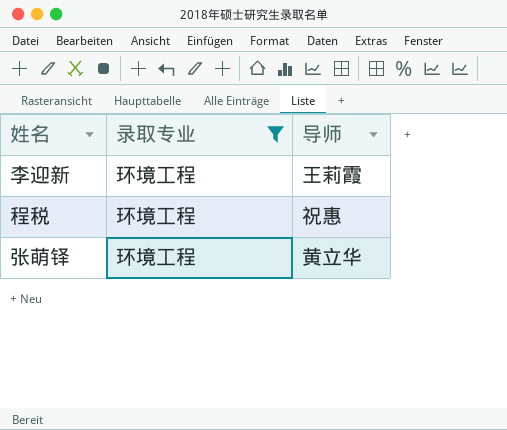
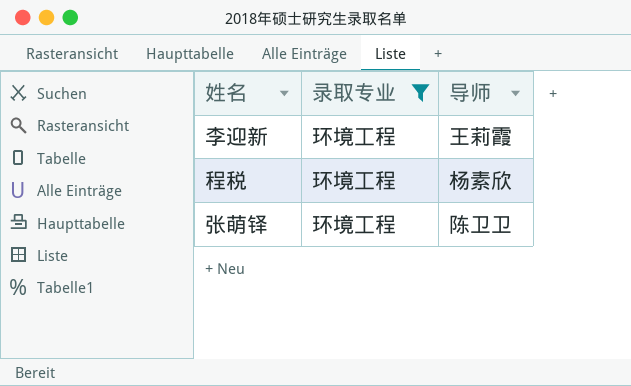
程税 | 导师: 祝惠 -> 杨素欣
张萌铎 | 导师: 黄立华 -> 陈卫卫

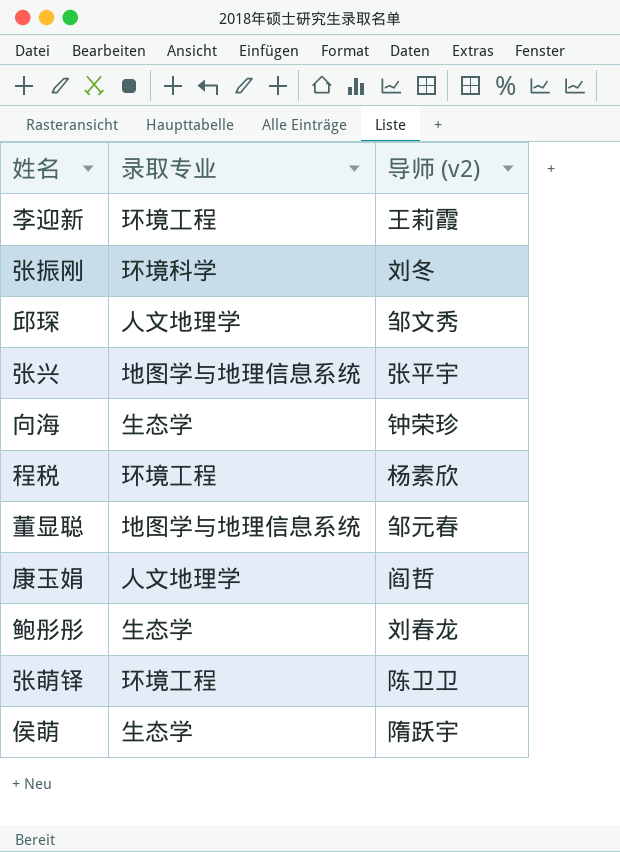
filter: 录取专业 = 环境工程 -> none
column name: 导师 -> 导师 (v2)

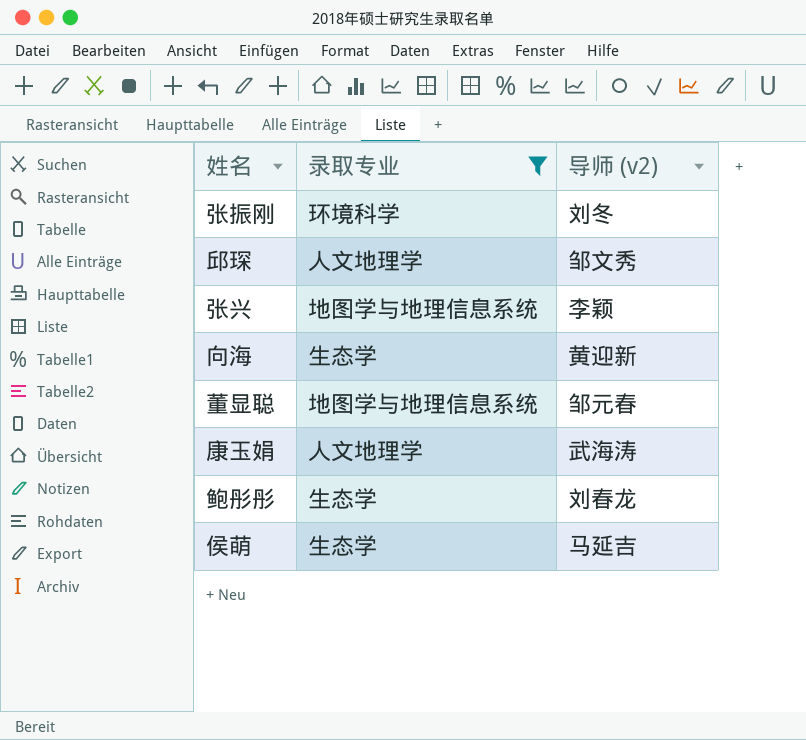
filter: none -> 录取专业 != 环境工程
张兴 | 导师 (v2): 张平宇 -> 李颖
向海 | 导师 (v2): 钟荣珍 -> 黄迎新
康玉娟 | 导师 (v2): 阎哲 -> 武海涛
侯萌 | 导师 (v2): 隋跃宇 -> 马延吉

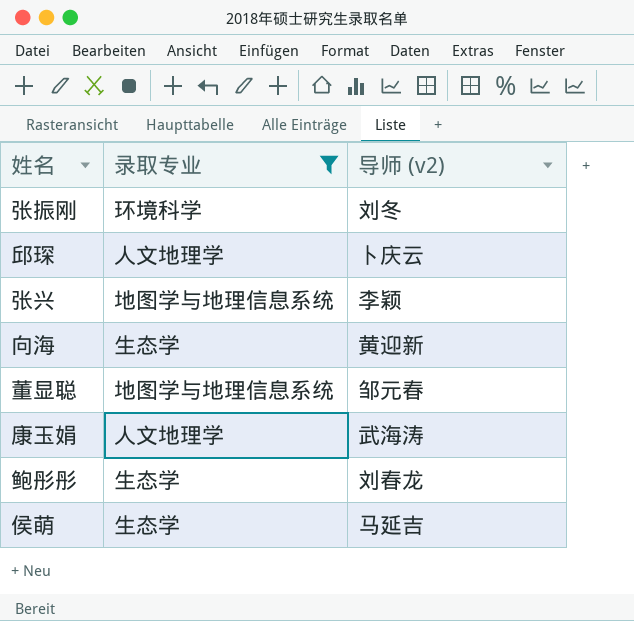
邱琛 | 导师 (v2): 邹文秀 -> 卜庆云

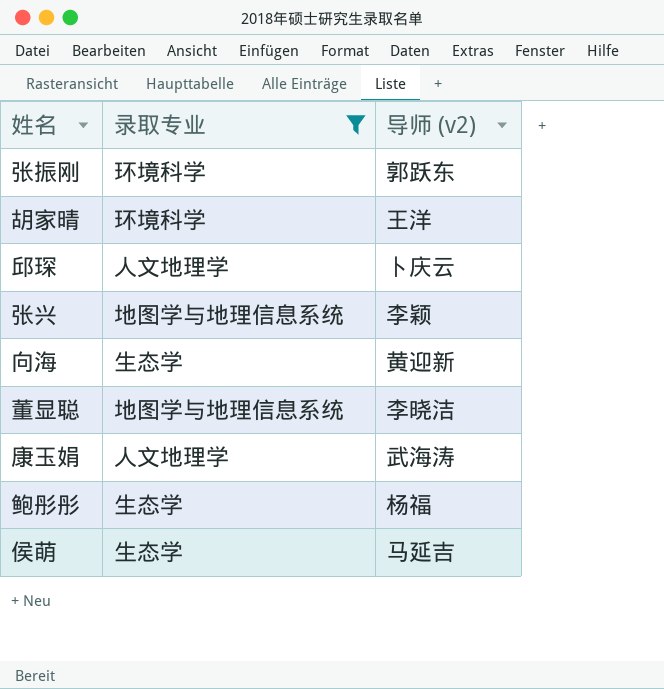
张振刚 | 导师 (v2): 刘冬 -> 郭跃东
row 胡家晴: none -> 环境科学 | 王洋
董显聪 | 导师 (v2): 邹元春 -> 李晓洁
鲍彤彤 | 导师 (v2): 刘春龙 -> 杨福

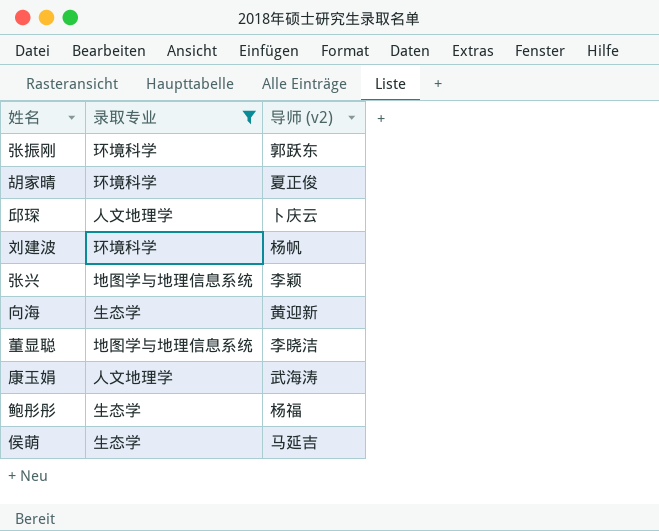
胡家晴 | 导师 (v2): 王洋 -> 夏正俊
row 刘建波: none -> 环境科学 | 杨帆

